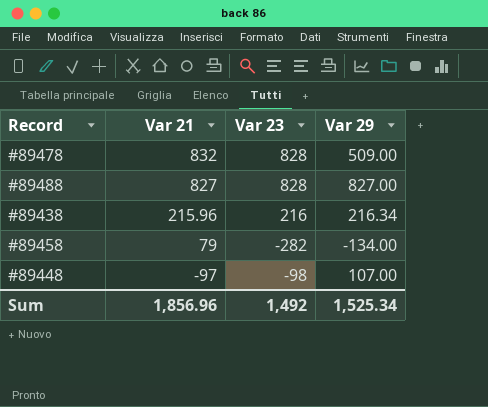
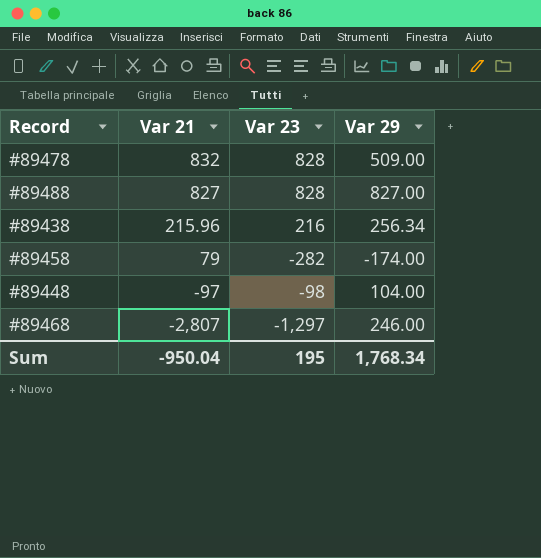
#89438 | Var 29: 216.34 -> 256.34
#89458 | Var 29: -134.00 -> -174.00
#89448 | Var 29: 107.00 -> 104.00
row #89468: none -> -2,807 | -1,297 | 246.00
Sum | Var 21: 1,856.96 -> -950.04
Sum | Var 23: 1,492 -> 195
Sum | Var 29: 1,525.34 -> 1,768.34

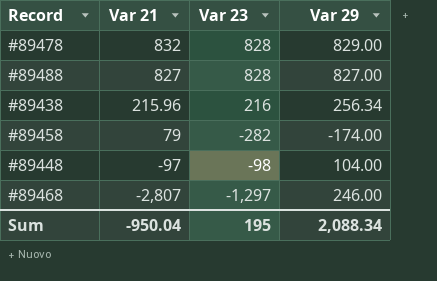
#89478 | Var 29: 509.00 -> 829.00
Sum | Var 29: 1,768.34 -> 2,088.34

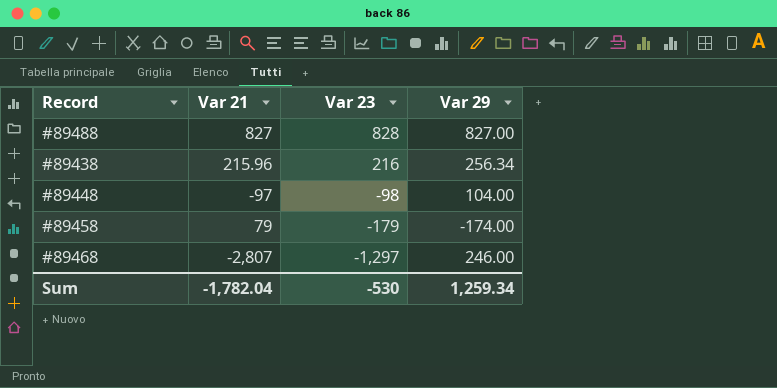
row order: Var 21 descending -> Var 23 descending
row #89478: 832 | 828 | 829.00 -> none
#89458 | Var 23: -282 -> -179
Sum | Var 21: -950.04 -> -1,782.04
Sum | Var 23: 195 -> -530
Sum | Var 29: 2,088.34 -> 1,259.34

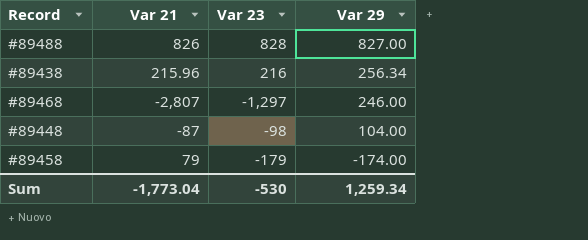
row order: Var 23 descending -> Var 29 descending
#89488 | Var 21: 827 -> 826
#89448 | Var 21: -97 -> -87
Sum | Var 21: -1,782.04 -> -1,773.04

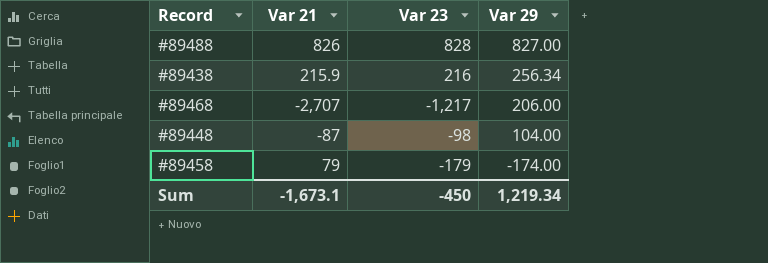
#89438 | Var 21: 215.96 -> 215.9
#89468 | Var 21: -2,807 -> -2,707
#89468 | Var 23: -1,297 -> -1,217
#89468 | Var 29: 246.00 -> 206.00
Sum | Var 21: -1,773.04 -> -1,673.1
Sum | Var 23: -530 -> -450
Sum | Var 29: 1,259.34 -> 1,219.34

